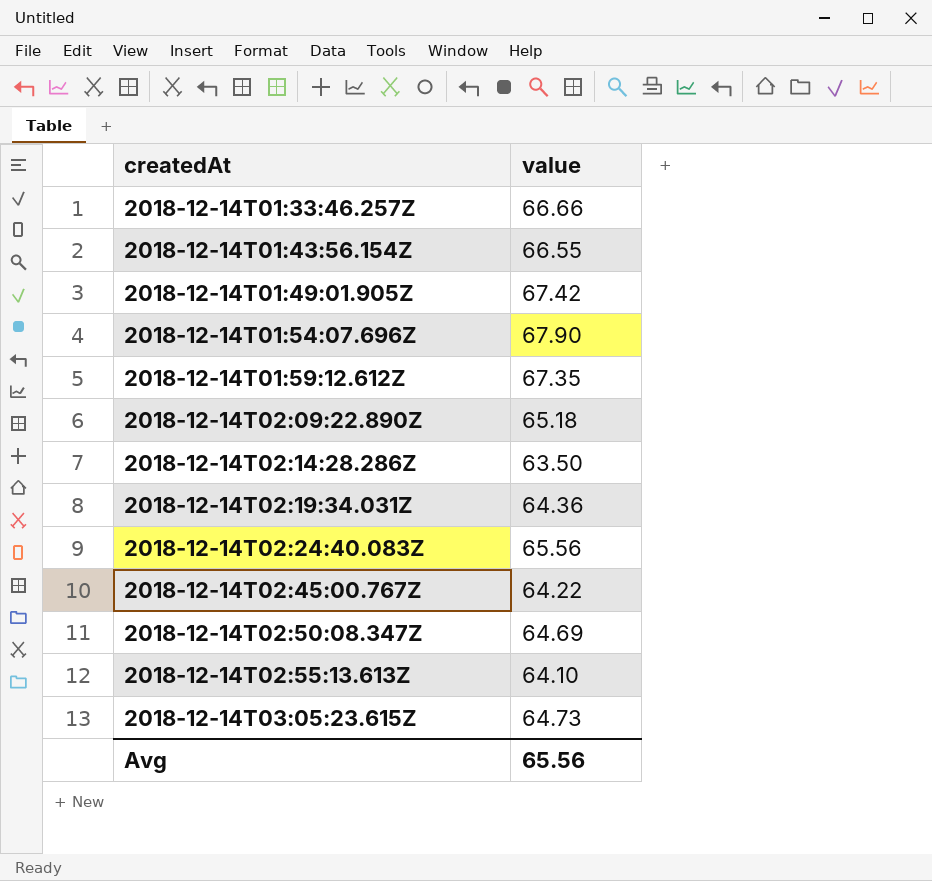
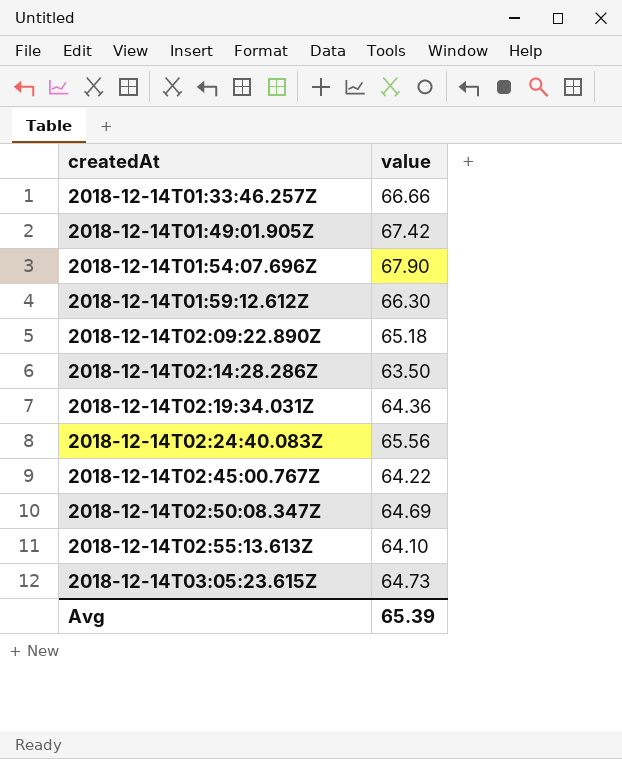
row 2018-12-14T01:43:56.154Z: 66.55 -> none
2018-12-14T01:59:12.612Z | value: 67.35 -> 66.30
Avg | value: 65.56 -> 65.39

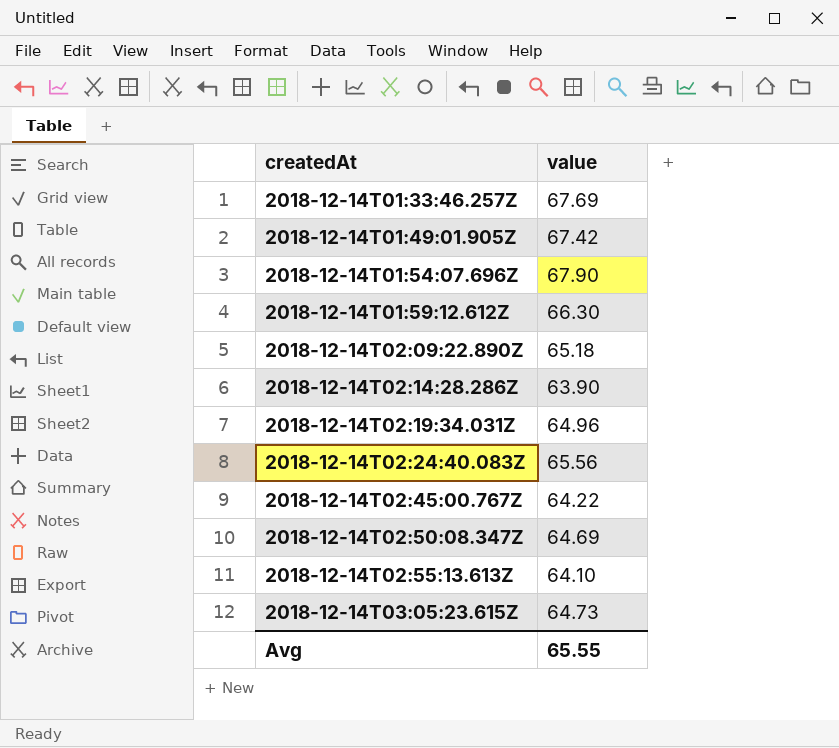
2018-12-14T01:33:46.257Z | value: 66.66 -> 67.69
2018-12-14T02:14:28.286Z | value: 63.50 -> 63.90
2018-12-14T02:19:34.031Z | value: 64.36 -> 64.96
Avg | value: 65.39 -> 65.55

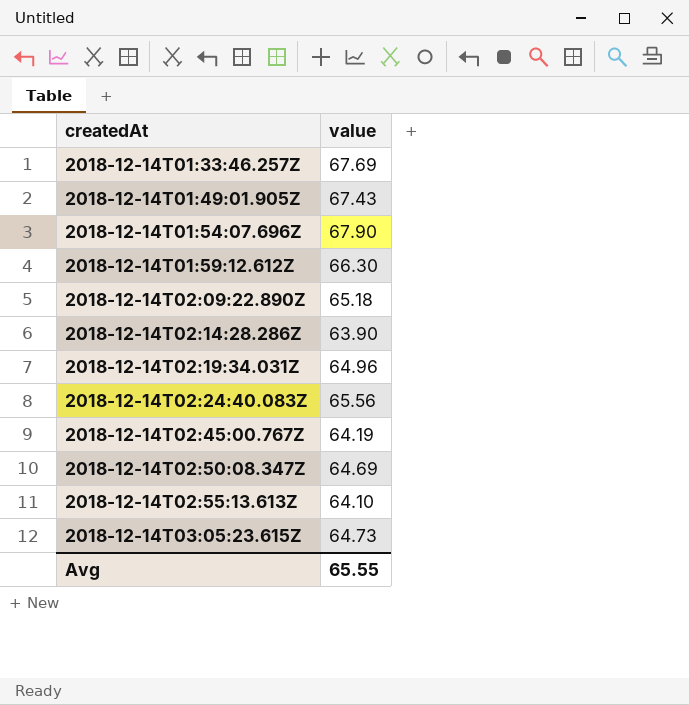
2018-12-14T01:49:01.905Z | value: 67.42 -> 67.43
2018-12-14T02:45:00.767Z | value: 64.22 -> 64.19

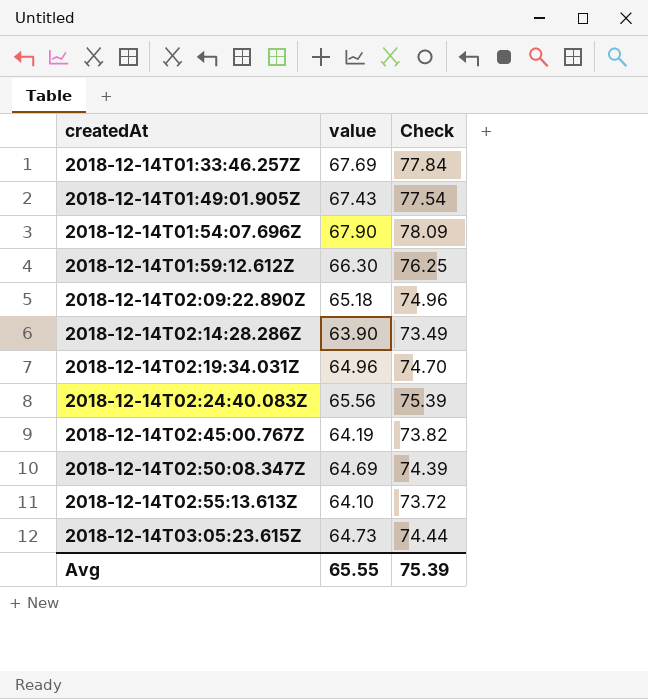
column Check | formula: none -> [value] * 1.15

